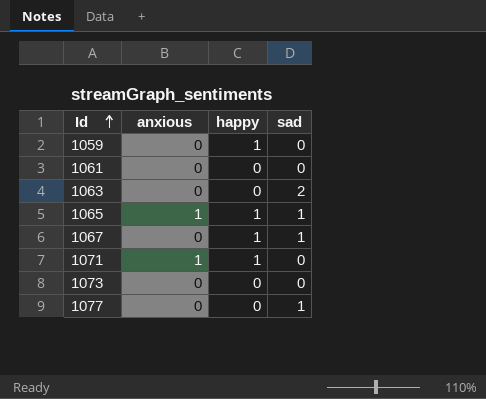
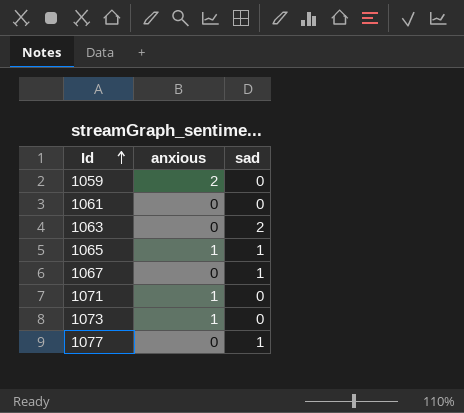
column happy | position: 3 -> none
1059 | anxious: 0 -> 2
1073 | anxious: 0 -> 1

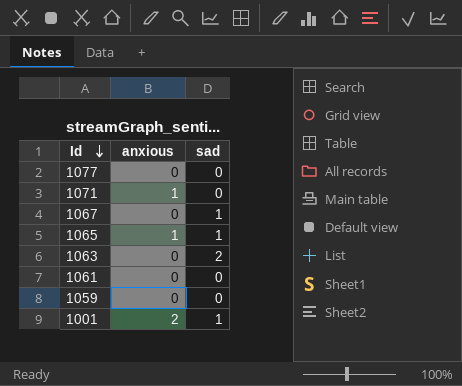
row order: Id ascending -> Id descending
row 1073: 1 | 0 -> none
1077 | sad: 1 -> 0
1059 | anxious: 2 -> 0
row 1001: none -> 2 | 1

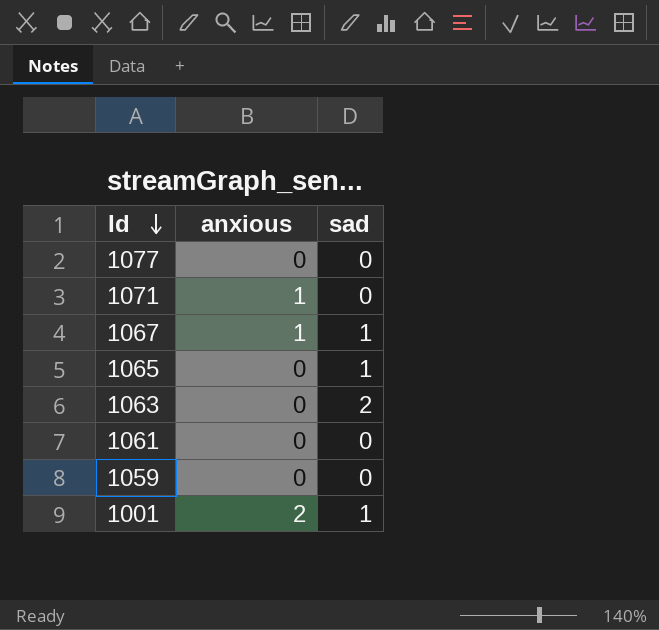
1067 | anxious: 0 -> 1
1065 | anxious: 1 -> 0

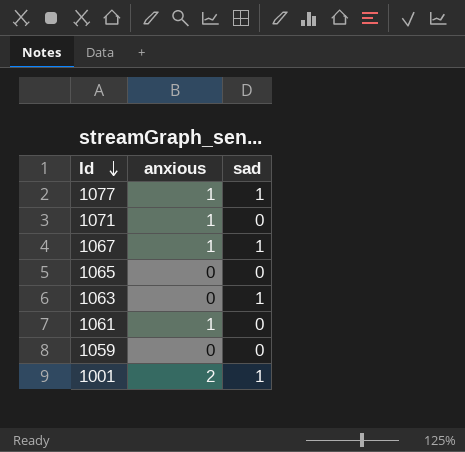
1077 | anxious: 0 -> 1
1077 | sad: 0 -> 1
1065 | sad: 1 -> 0
1063 | sad: 2 -> 1
1061 | anxious: 0 -> 1

